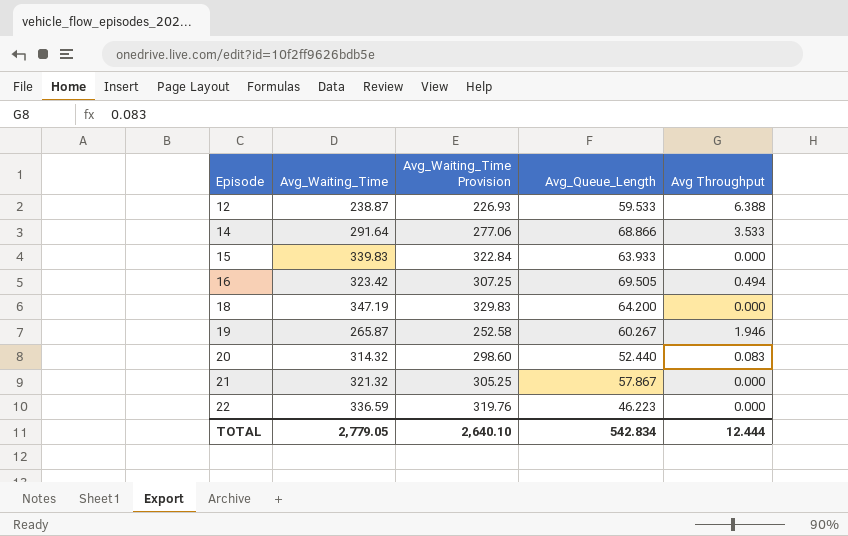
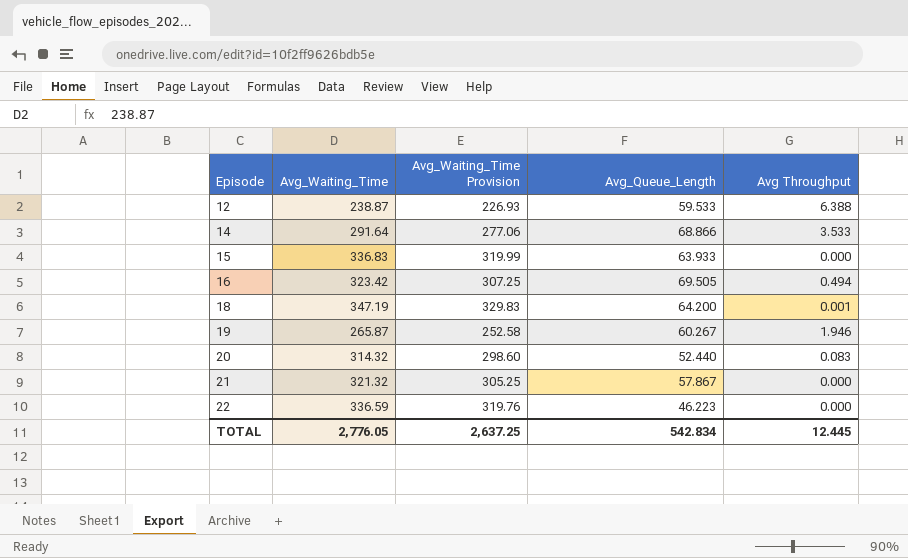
15 | Avg_Waiting_Time: 339.83 -> 336.83
15 | Avg_Waiting_Time Provision: 322.84 -> 319.99
18 | Avg Throughput: 0.000 -> 0.001
TOTAL | Avg_Waiting_Time: 2,779.05 -> 2,776.05
TOTAL | Avg_Waiting_Time Provision: 2,640.10 -> 2,637.25
TOTAL | Avg Throughput: 12.444 -> 12.445

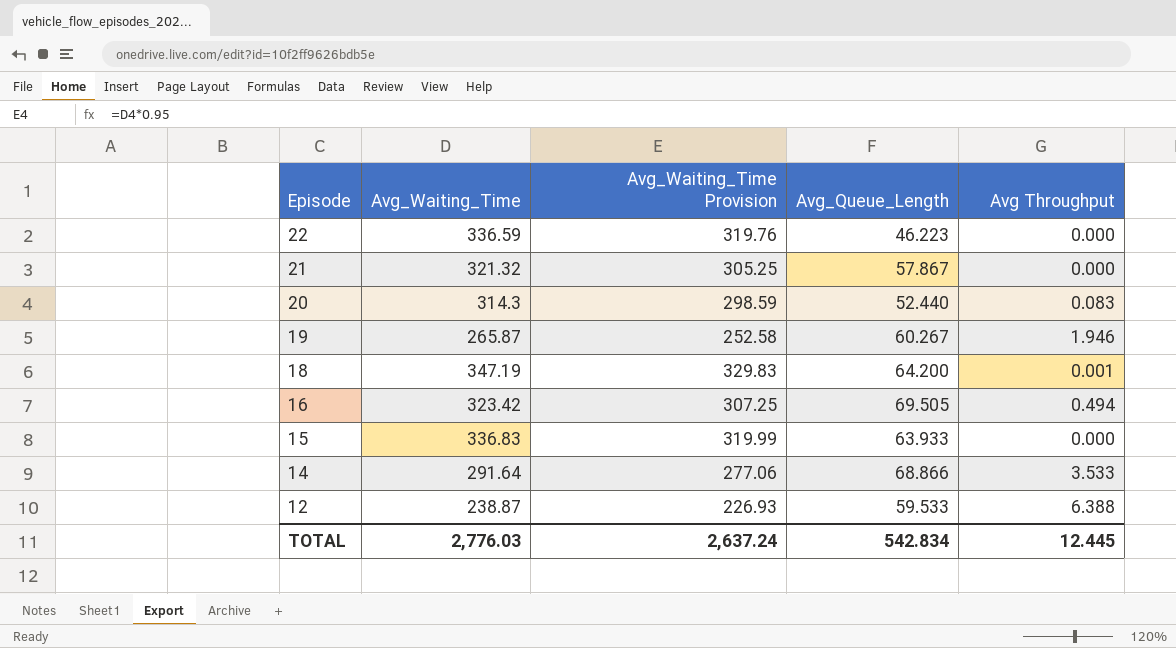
row order: Episode ascending -> Episode descending
20 | Avg_Waiting_Time: 314.32 -> 314.3
20 | Avg_Waiting_Time Provision: 298.60 -> 298.59
TOTAL | Avg_Waiting_Time: 2,776.05 -> 2,776.03
TOTAL | Avg_Waiting_Time Provision: 2,637.25 -> 2,637.24

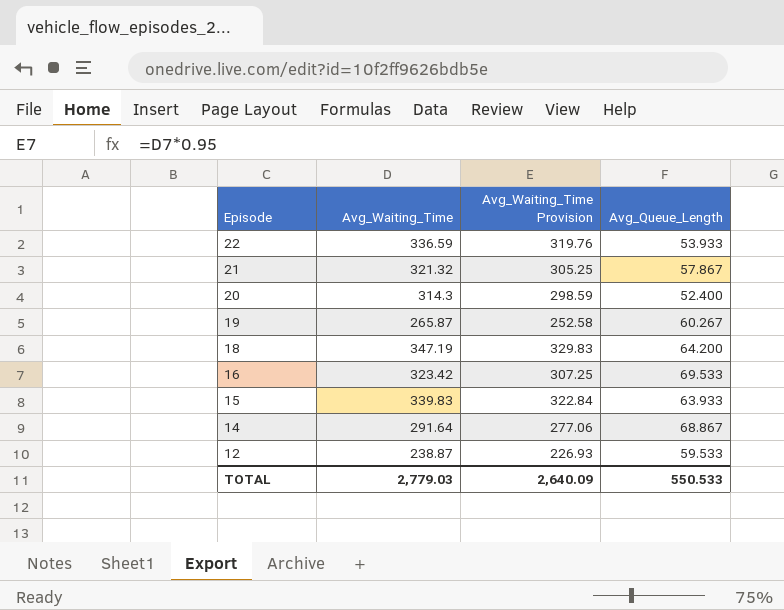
column Avg Throughput | position: 5 -> none
22 | Avg_Queue_Length: 46.223 -> 53.933
20 | Avg_Queue_Length: 52.440 -> 52.400
16 | Avg_Queue_Length: 69.505 -> 69.533
15 | Avg_Waiting_Time: 336.83 -> 339.83
15 | Avg_Waiting_Time Provision: 319.99 -> 322.84
14 | Avg_Queue_Length: 68.866 -> 68.867
TOTAL | Avg_Waiting_Time: 2,776.03 -> 2,779.03
TOTAL | Avg_Waiting_Time Provision: 2,637.24 -> 2,640.09
TOTAL | Avg_Queue_Length: 542.834 -> 550.533

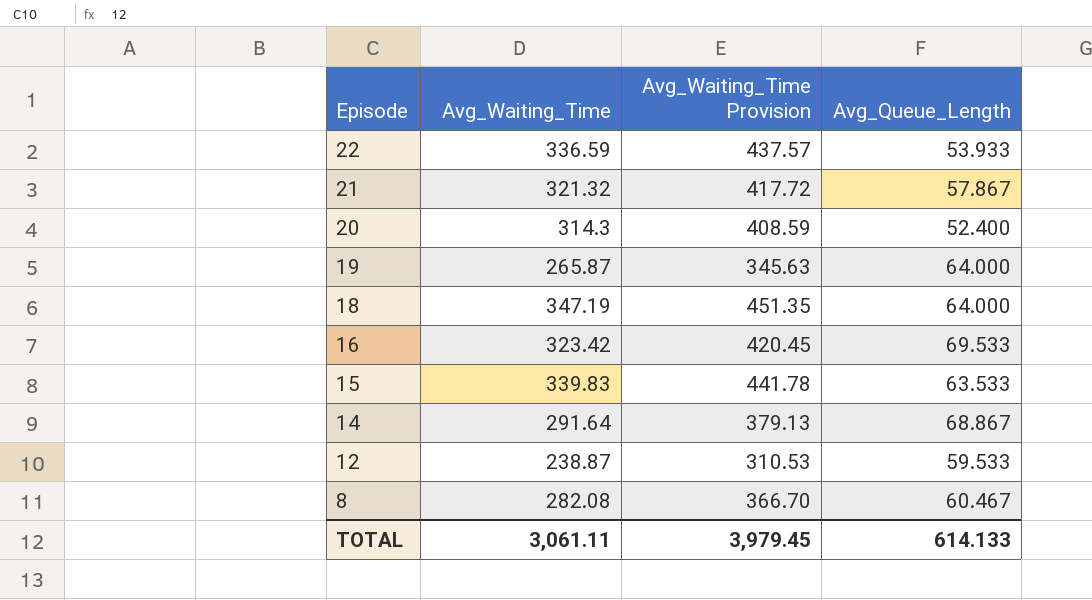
column Avg_Waiting_Time Provision | formula: [Avg_Waiting_Time] * 0.95 -> [Avg_Waiting_Time] * 1.3
19 | Avg_Queue_Length: 60.267 -> 64.000
18 | Avg_Queue_Length: 64.200 -> 64.000
15 | Avg_Queue_Length: 63.933 -> 63.533
row 8: none -> 282.08 | 366.70 | 60.467
TOTAL | Avg_Waiting_Time: 2,779.03 -> 3,061.11
TOTAL | Avg_Waiting_Time Provision: 2,640.09 -> 3,979.45
TOTAL | Avg_Queue_Length: 550.533 -> 614.133

